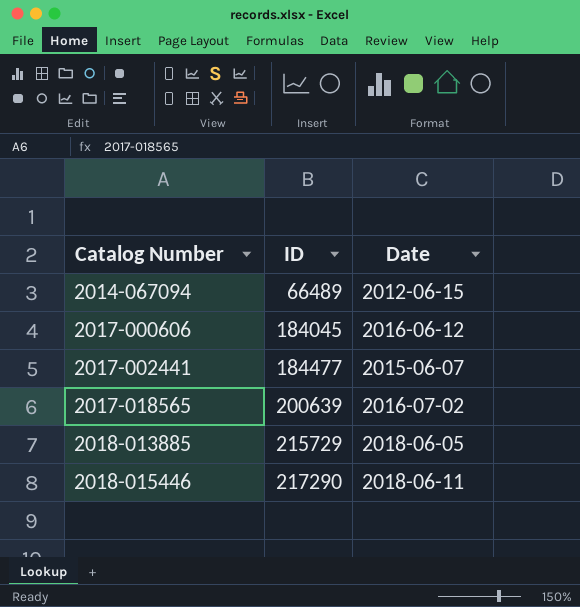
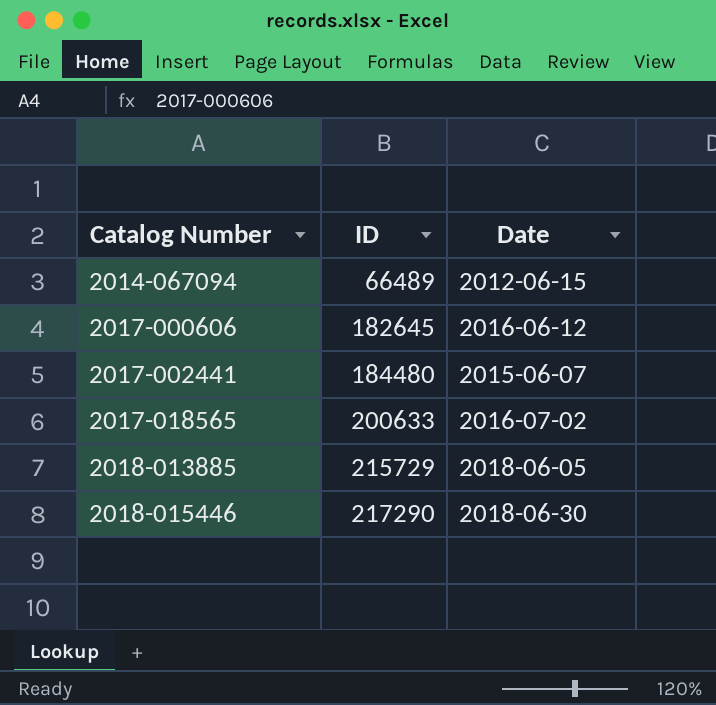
2017-000606 | ID: 184045 -> 182645
2017-002441 | ID: 184477 -> 184480
2017-018565 | ID: 200639 -> 200633
2018-015446 | Date: 2018-06-11 -> 2018-06-30

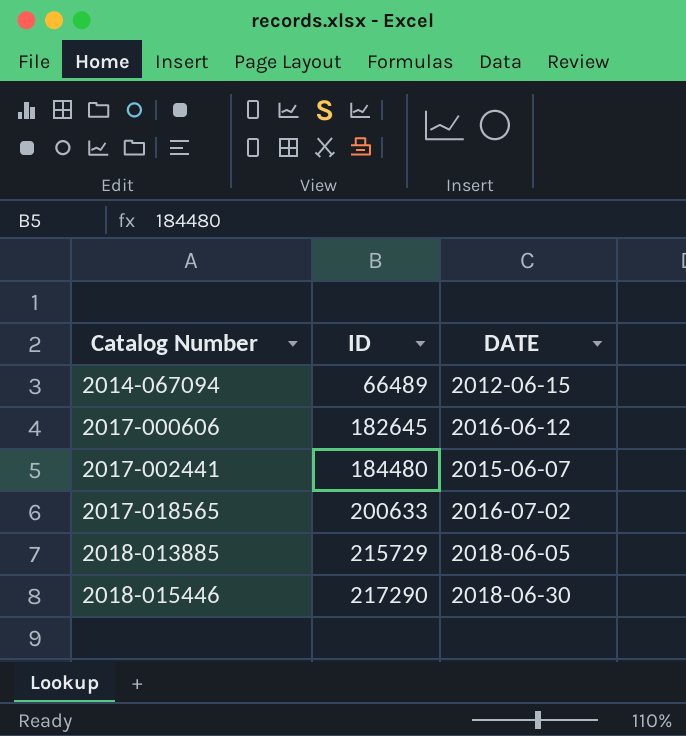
column name: Date -> DATE

